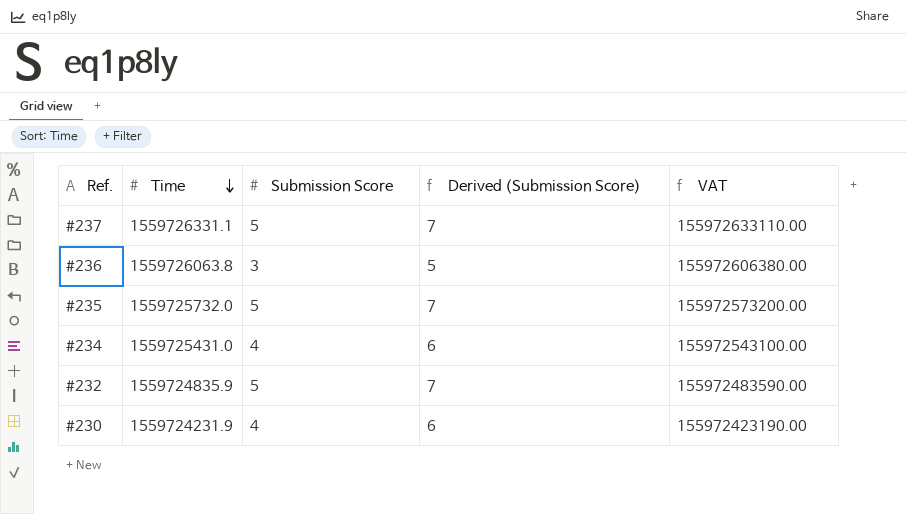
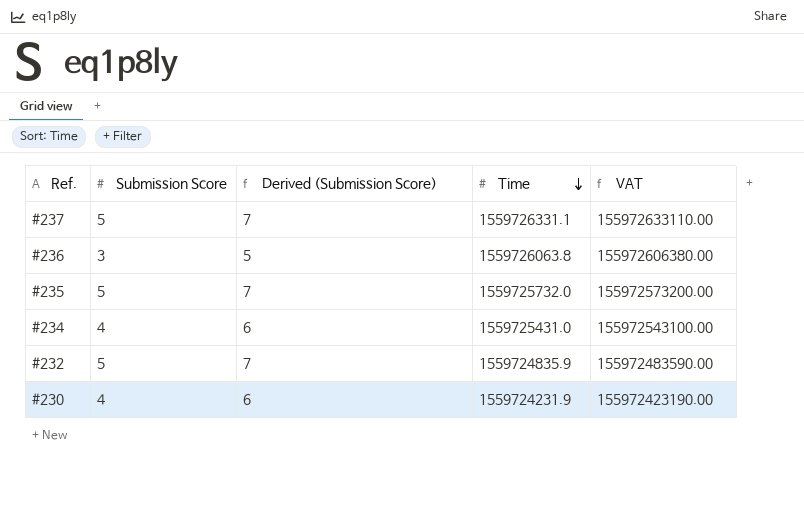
column Time | position: 2 -> 4

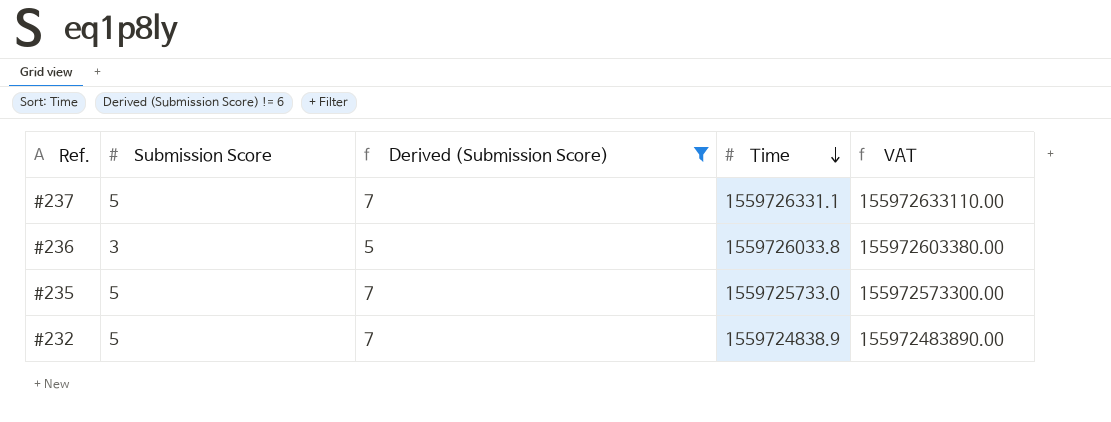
filter: none -> Derived (Submission Score) != 6
#236 | Time: 1559726063.8 -> 1559726033.8
#236 | VAT: 155972606380.00 -> 155972603380.00
#235 | Time: 1559725732.0 -> 1559725733.0
#235 | VAT: 155972573200.00 -> 155972573300.00
#232 | Time: 1559724835.9 -> 1559724838.9
#232 | VAT: 155972483590.00 -> 155972483890.00

